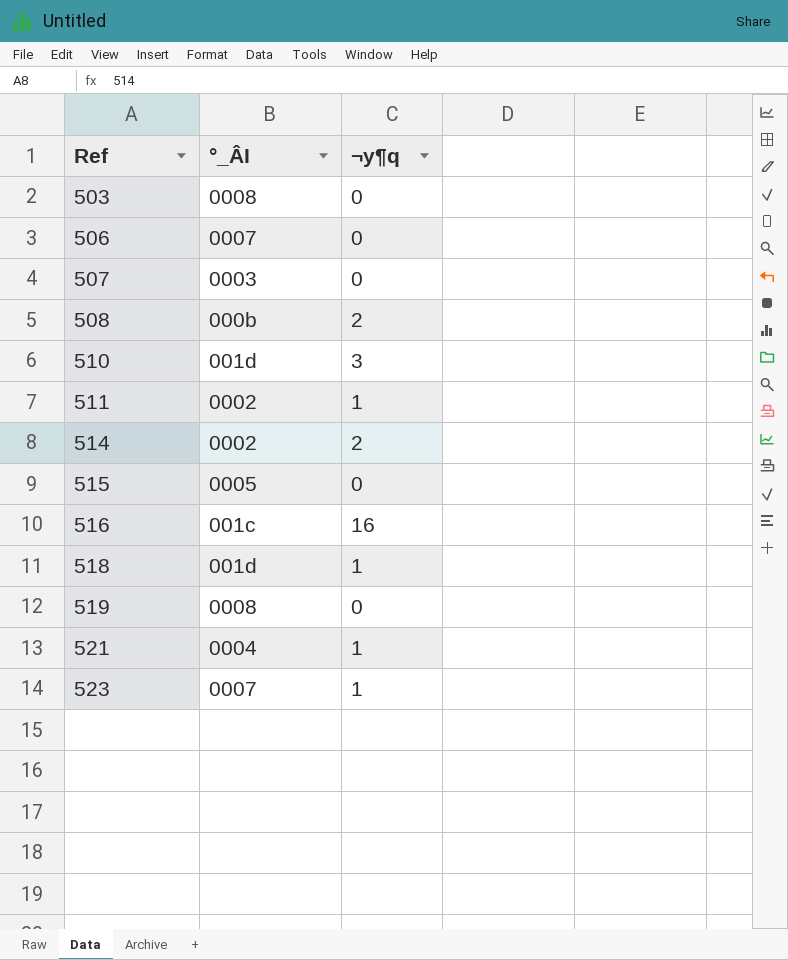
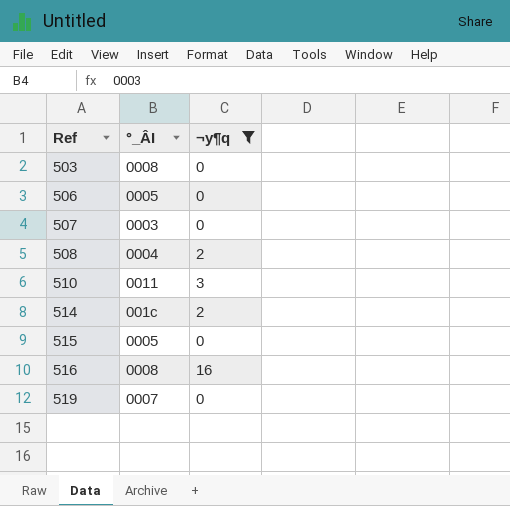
filter: none -> ¬y¶q != 1
506 | °_ÂI: 0007 -> 0005
508 | °_ÂI: 000b -> 0004
510 | °_ÂI: 001d -> 0011
514 | °_ÂI: 0002 -> 001c
516 | °_ÂI: 001c -> 0008
519 | °_ÂI: 0008 -> 0007

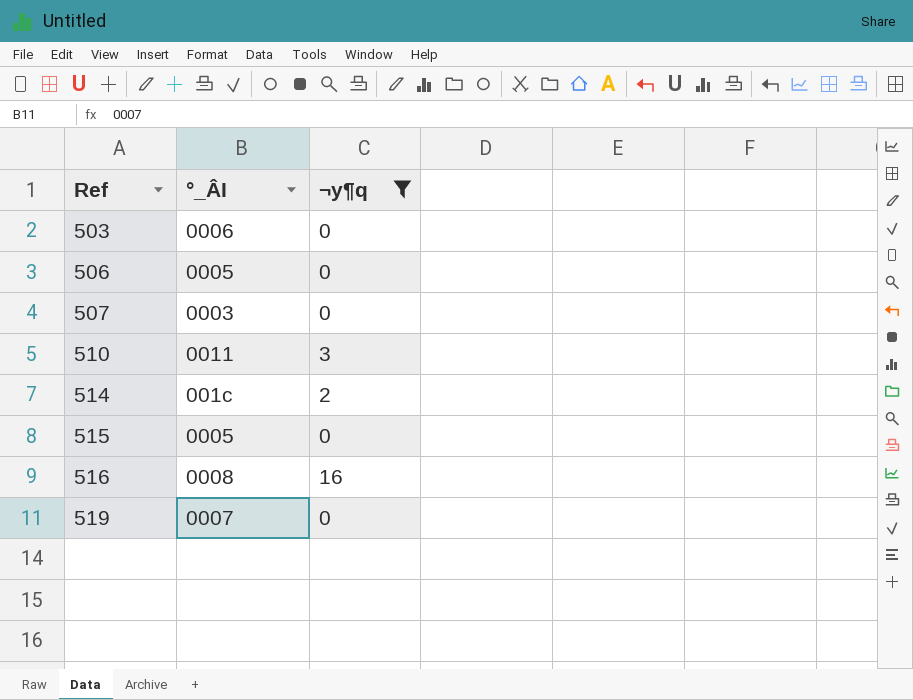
row 508: 0004 | 2 -> none
503 | °_ÂI: 0008 -> 0006

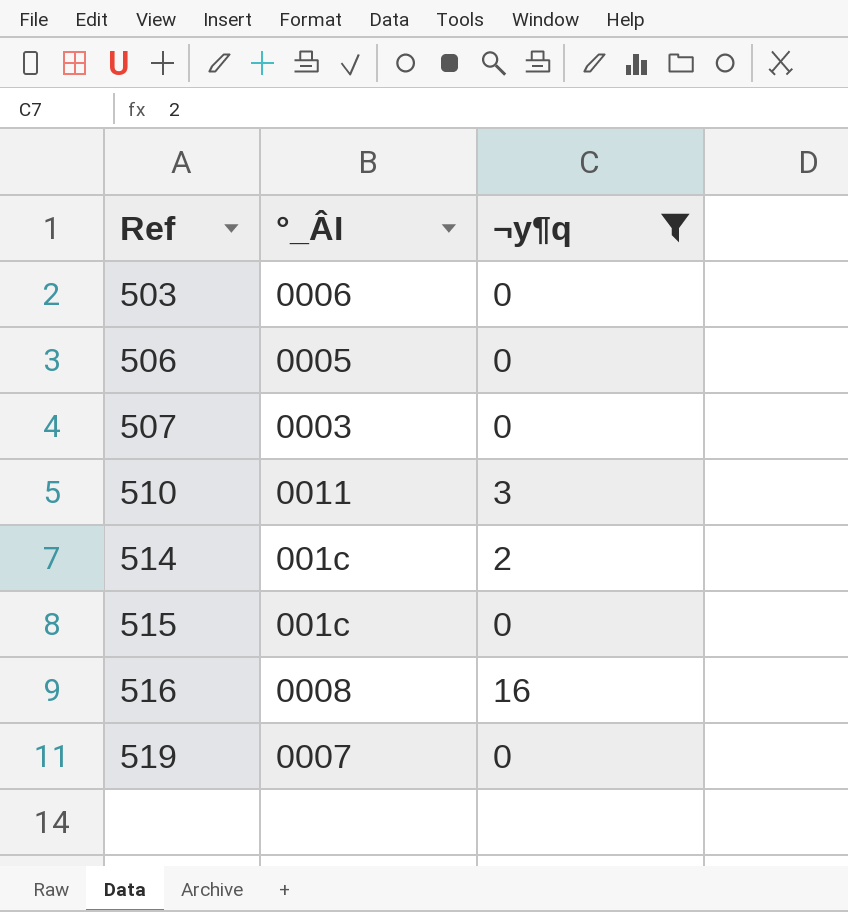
515 | °_ÂI: 0005 -> 001c

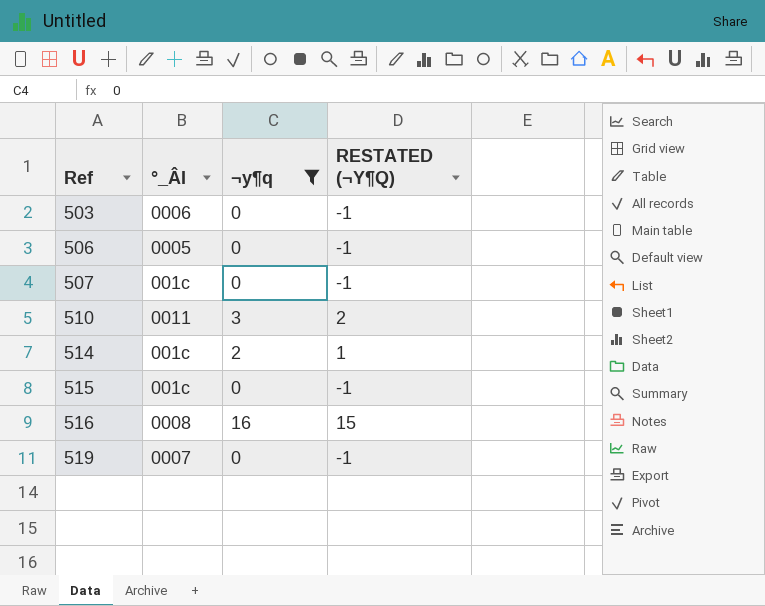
column RESTATED (¬Y¶Q) | formula: none -> [¬y¶q] - 1
507 | °_ÂI: 0003 -> 001c

